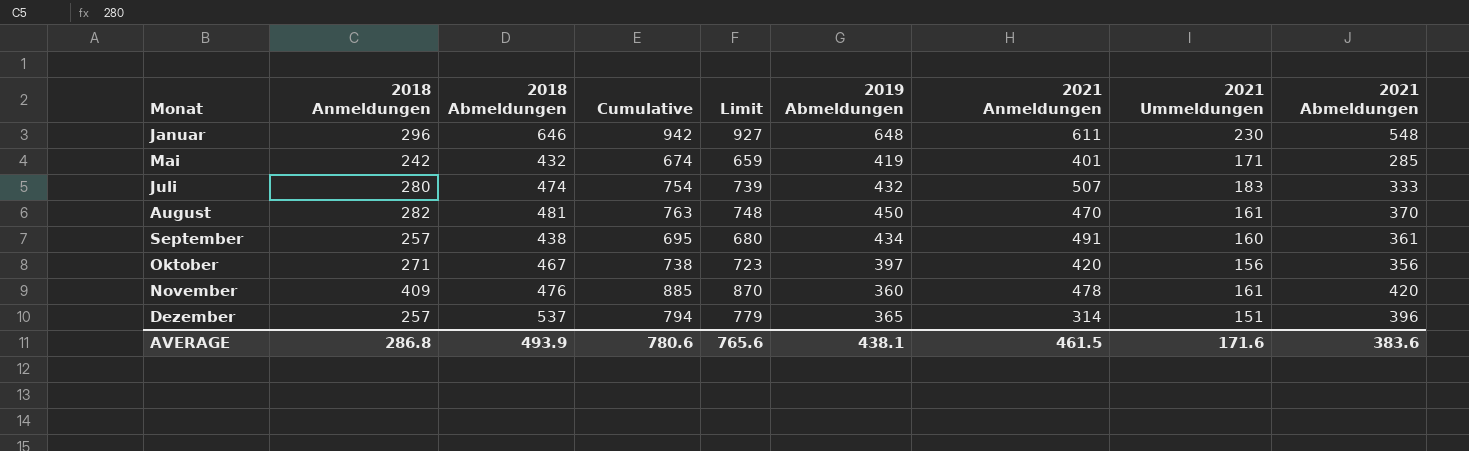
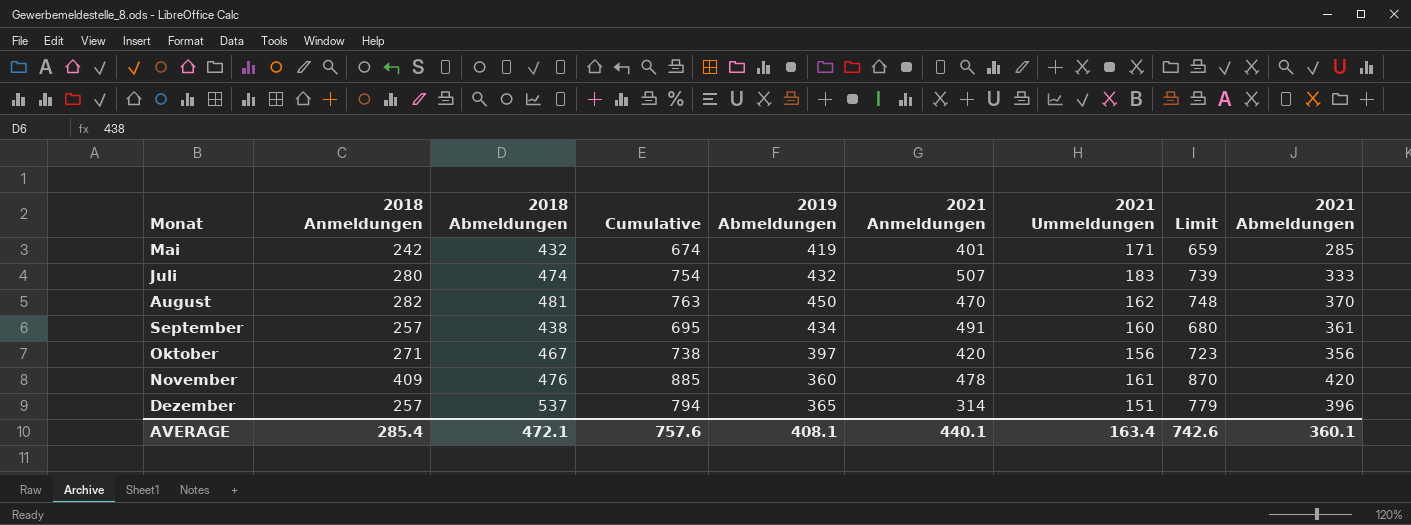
column Limit | position: 5 -> 8
row Januar: 296 | 646 | 942 | 927 | 648 | 611 | 230 | 548 -> none
August | 2021 Ummeldungen: 161 -> 162
AVERAGE | 2018 Anmeldungen: 286.8 -> 285.4
AVERAGE | 2018 Abmeldungen: 493.9 -> 472.1
AVERAGE | Cumulative: 780.6 -> 757.6
AVERAGE | 2019 Abmeldungen: 438.1 -> 408.1
AVERAGE | 2021 Anmeldungen: 461.5 -> 440.1
AVERAGE | 2021 Ummeldungen: 171.6 -> 163.4
AVERAGE | Limit: 765.6 -> 742.6
AVERAGE | 2021 Abmeldungen: 383.6 -> 360.1

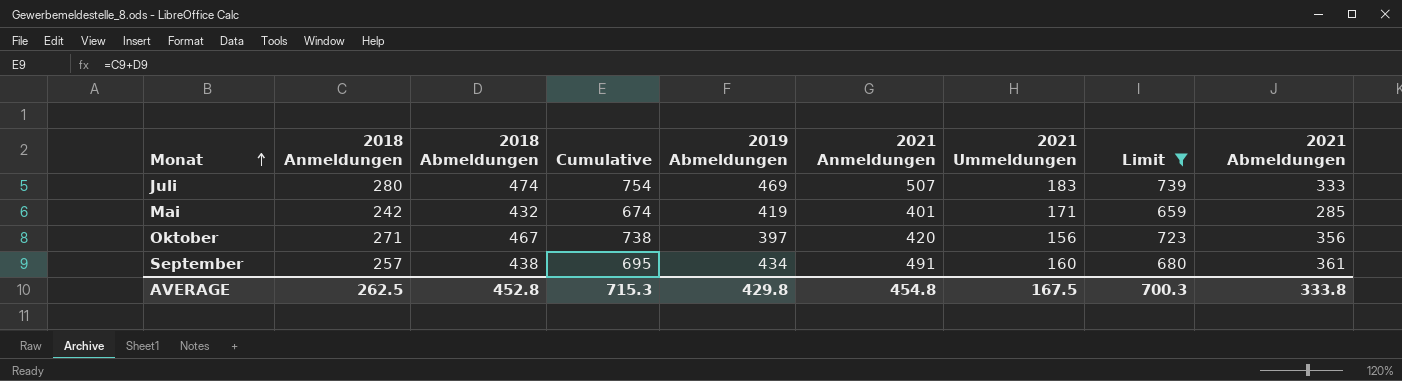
filter: none -> Limit <= 739
row order: none -> Monat ascending
Juli | 2019 Abmeldungen: 432 -> 469
AVERAGE | 2018 Anmeldungen: 285.4 -> 262.5
AVERAGE | 2018 Abmeldungen: 472.1 -> 452.8
AVERAGE | Cumulative: 757.6 -> 715.3
AVERAGE | 2019 Abmeldungen: 408.1 -> 429.8
AVERAGE | 2021 Anmeldungen: 440.1 -> 454.8
AVERAGE | 2021 Ummeldungen: 163.4 -> 167.5
AVERAGE | Limit: 742.6 -> 700.3
AVERAGE | 2021 Abmeldungen: 360.1 -> 333.8

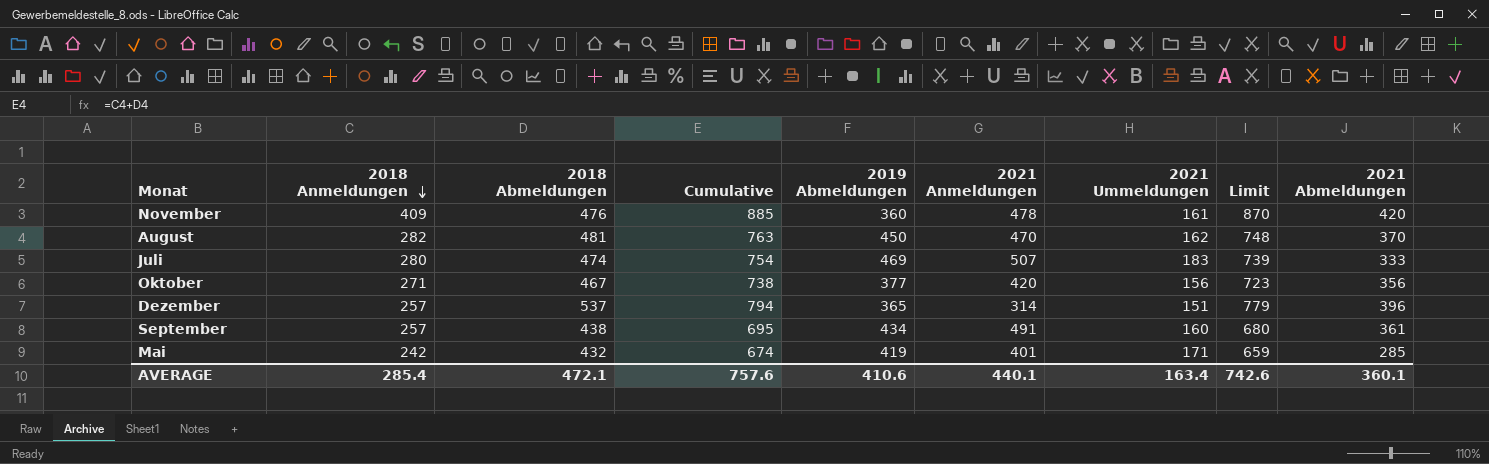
filter: Limit <= 739 -> none
row order: Monat ascending -> 2018 Anmeldungen descending
Oktober | 2019 Abmeldungen: 397 -> 377
AVERAGE | 2018 Anmeldungen: 262.5 -> 285.4
AVERAGE | 2018 Abmeldungen: 452.8 -> 472.1
AVERAGE | Cumulative: 715.3 -> 757.6
AVERAGE | 2019 Abmeldungen: 429.8 -> 410.6
AVERAGE | 2021 Anmeldungen: 454.8 -> 440.1
AVERAGE | 2021 Ummeldungen: 167.5 -> 163.4
AVERAGE | Limit: 700.3 -> 742.6
AVERAGE | 2021 Abmeldungen: 333.8 -> 360.1

